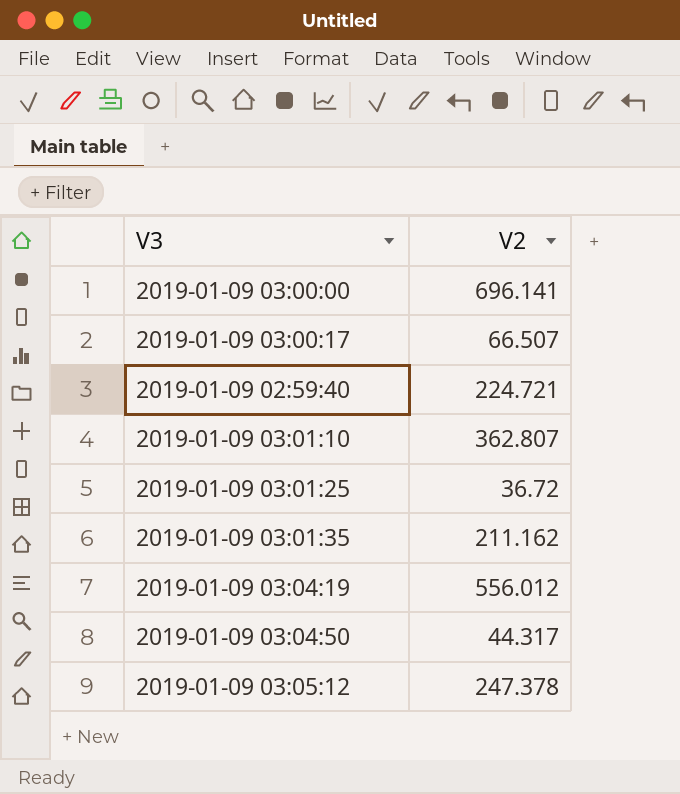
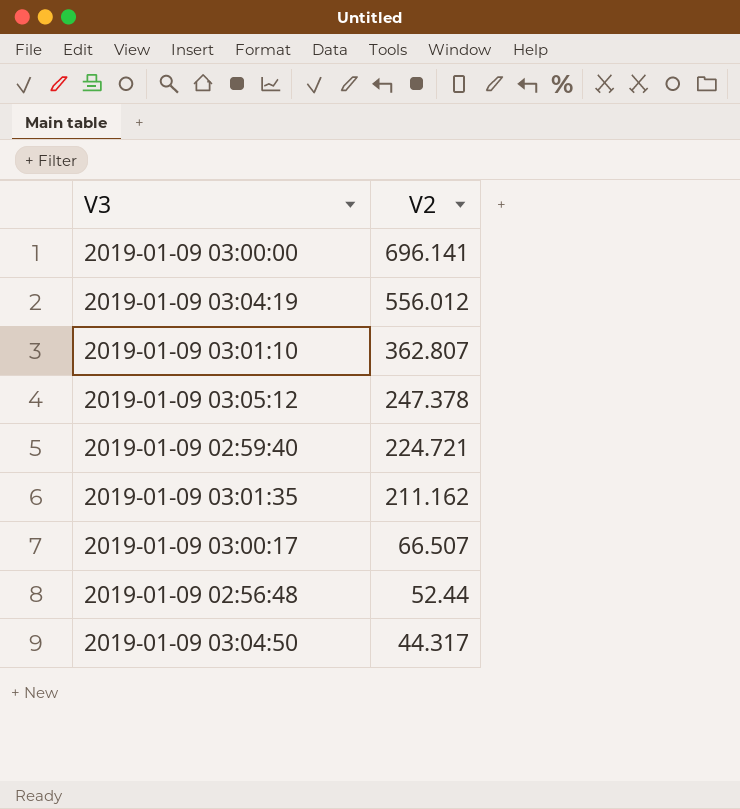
row order: none -> V2 descending
row 2019-01-09 03:01:25: 36.72 -> none
row 2019-01-09 02:56:48: none -> 52.44

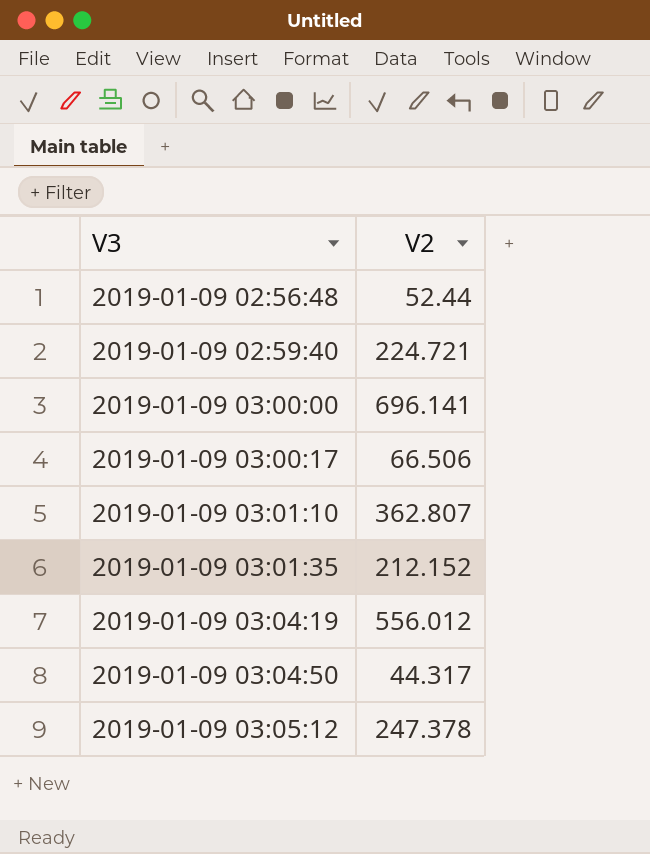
row order: V2 descending -> V3 ascending
2019-01-09 03:00:17 | V2: 66.507 -> 66.506
2019-01-09 03:01:35 | V2: 211.162 -> 212.152

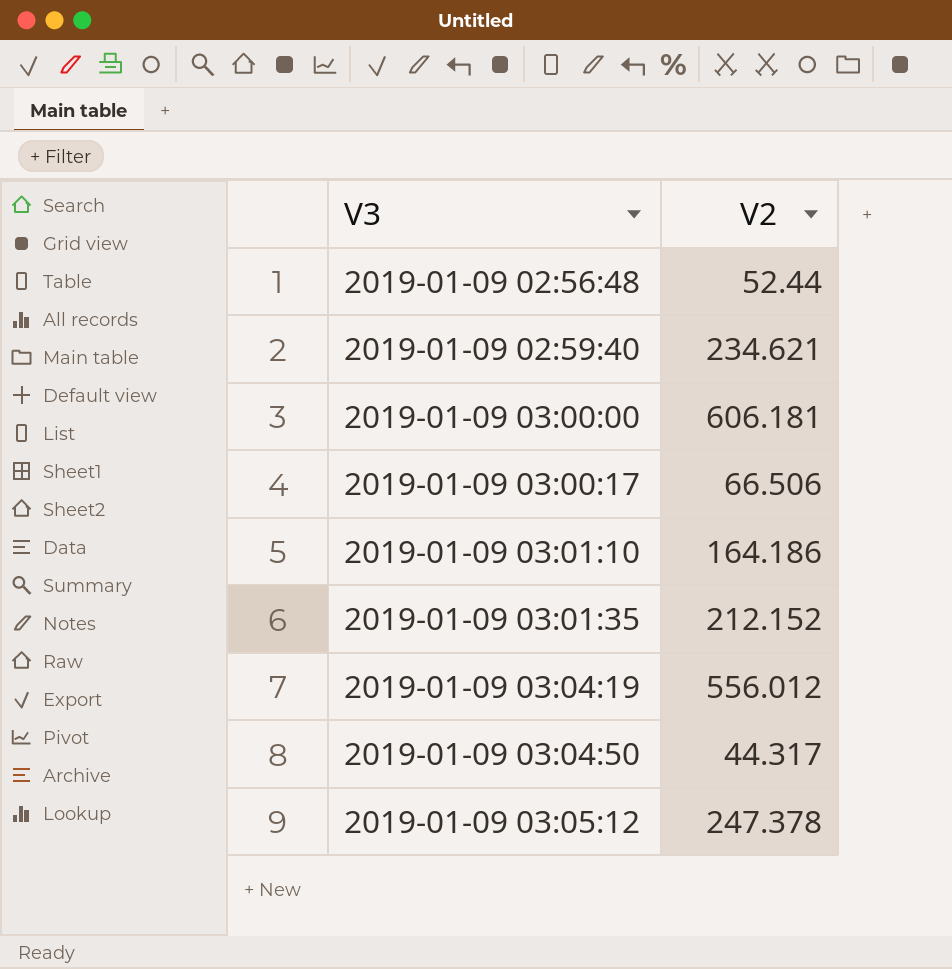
2019-01-09 02:59:40 | V2: 224.721 -> 234.621
2019-01-09 03:00:00 | V2: 696.141 -> 606.181
2019-01-09 03:01:10 | V2: 362.807 -> 164.186

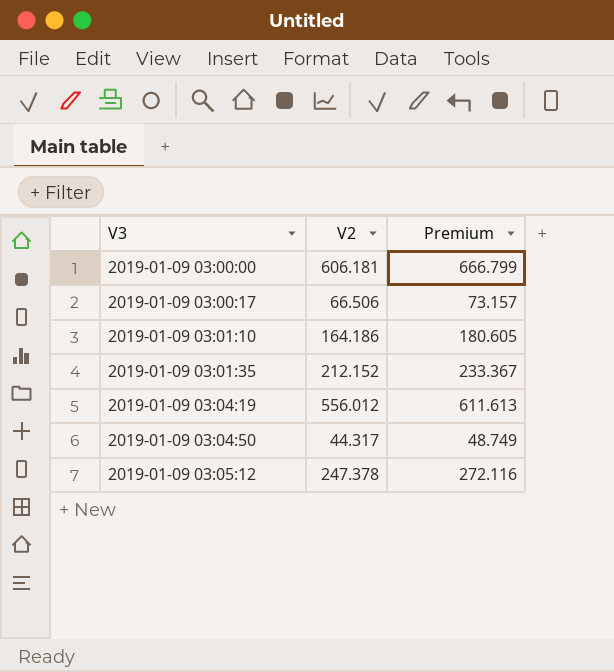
column Premium | formula: none -> [V2] * 1.1
row 2019-01-09 02:56:48: 52.44 -> none
row 2019-01-09 02:59:40: 234.621 -> none

